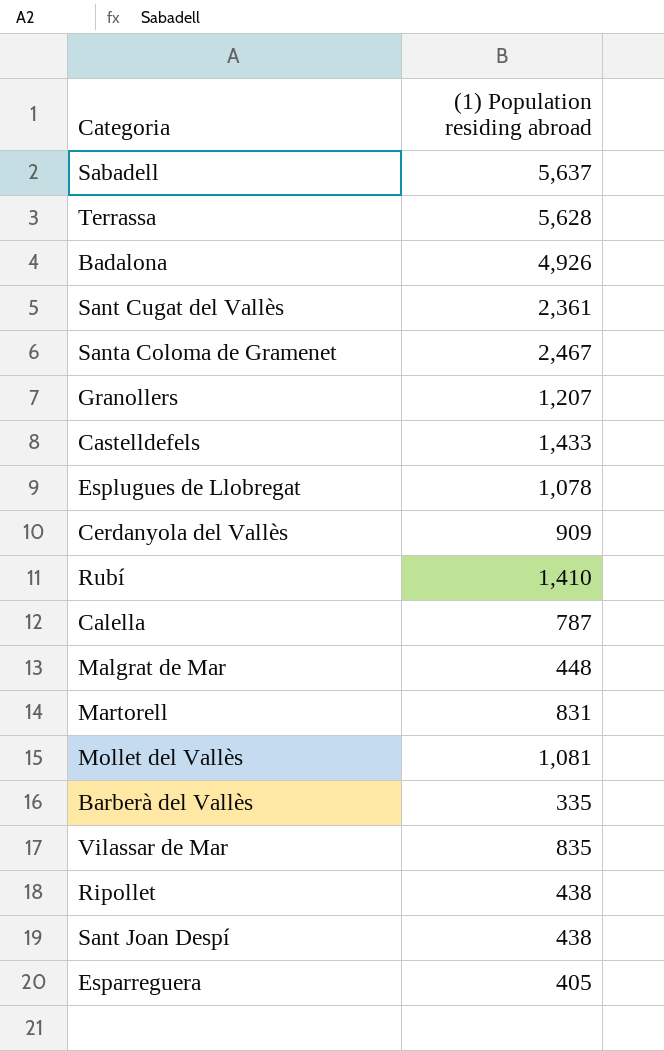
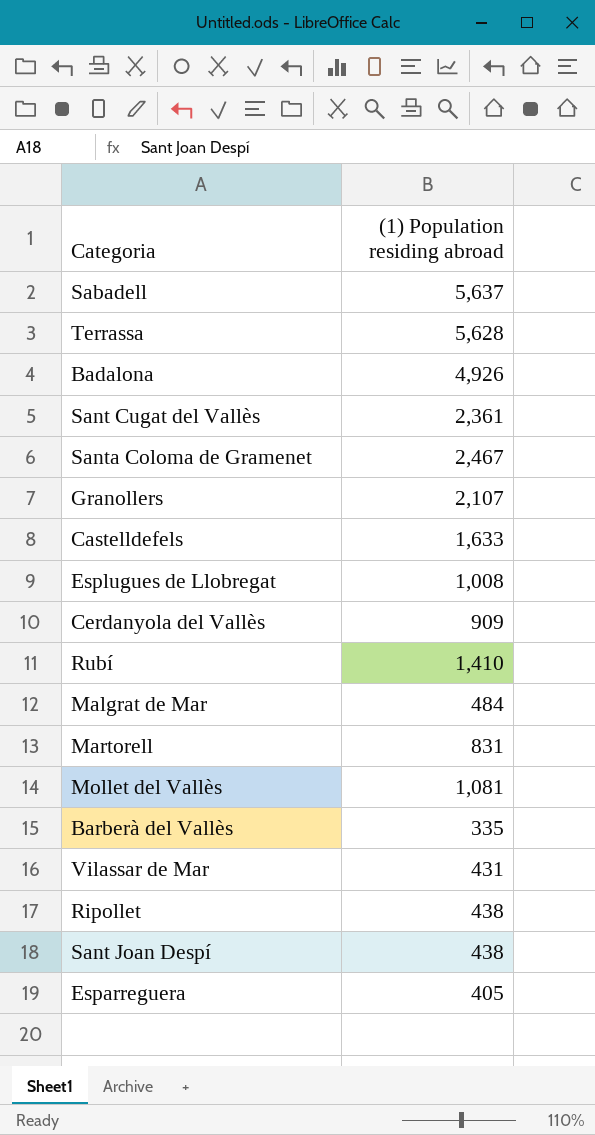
row Calella: 787 -> none
Granollers | (1) Population residing abroad: 1,207 -> 2,107
Castelldefels | (1) Population residing abroad: 1,433 -> 1,633
Esplugues de Llobregat | (1) Population residing abroad: 1,078 -> 1,008
Malgrat de Mar | (1) Population residing abroad: 448 -> 484
Vilassar de Mar | (1) Population residing abroad: 835 -> 431

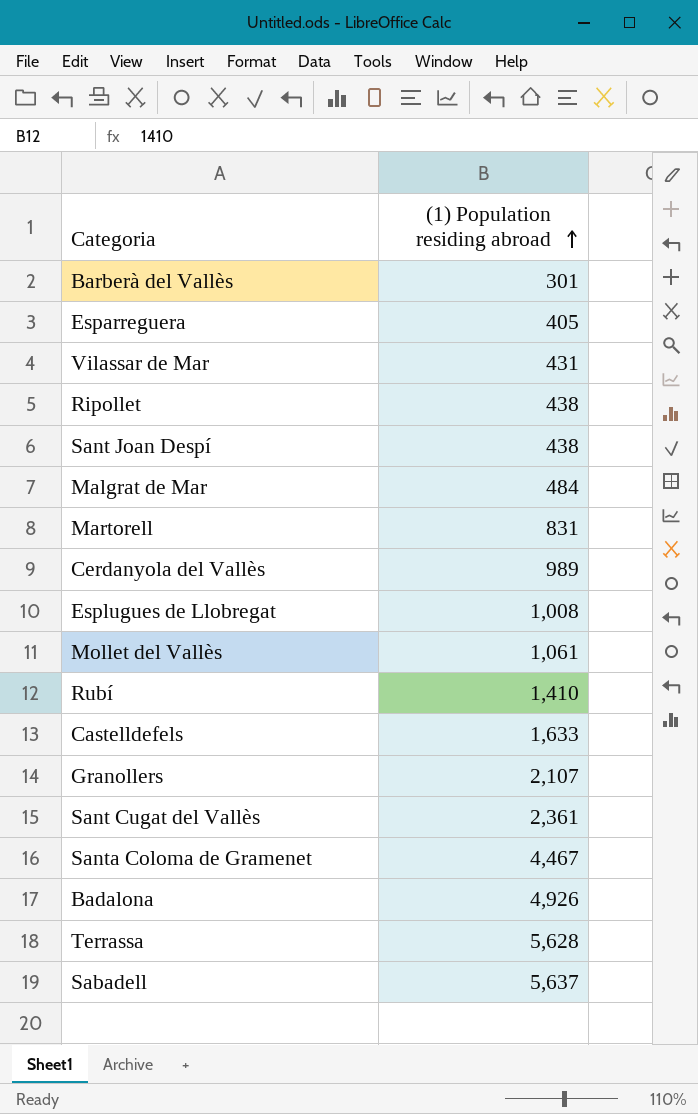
row order: none -> (1) Population residing abroad ascending
Barberà del Vallès | (1) Population residing abroad: 335 -> 301
Cerdanyola del Vallès | (1) Population residing abroad: 909 -> 989
Mollet del Vallès | (1) Population residing abroad: 1,081 -> 1,061
Santa Coloma de Gramenet | (1) Population residing abroad: 2,467 -> 4,467

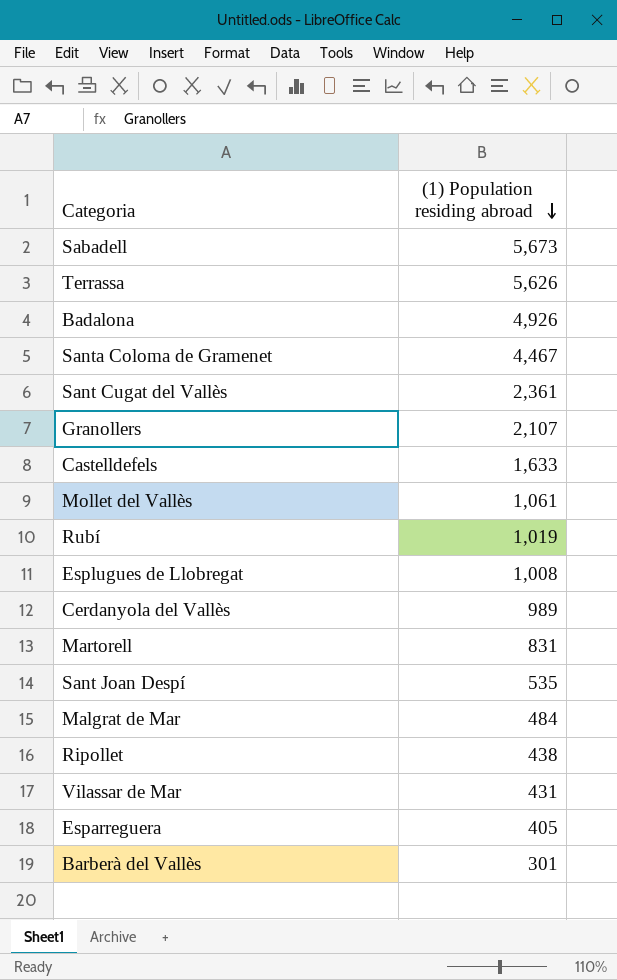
row order: (1) Population residing abroad ascending -> (1) Population residing abroad descending
Sabadell | (1) Population residing abroad: 5,637 -> 5,673
Terrassa | (1) Population residing abroad: 5,628 -> 5,626
Rubí | (1) Population residing abroad: 1,410 -> 1,019
Sant Joan Despí | (1) Population residing abroad: 438 -> 535

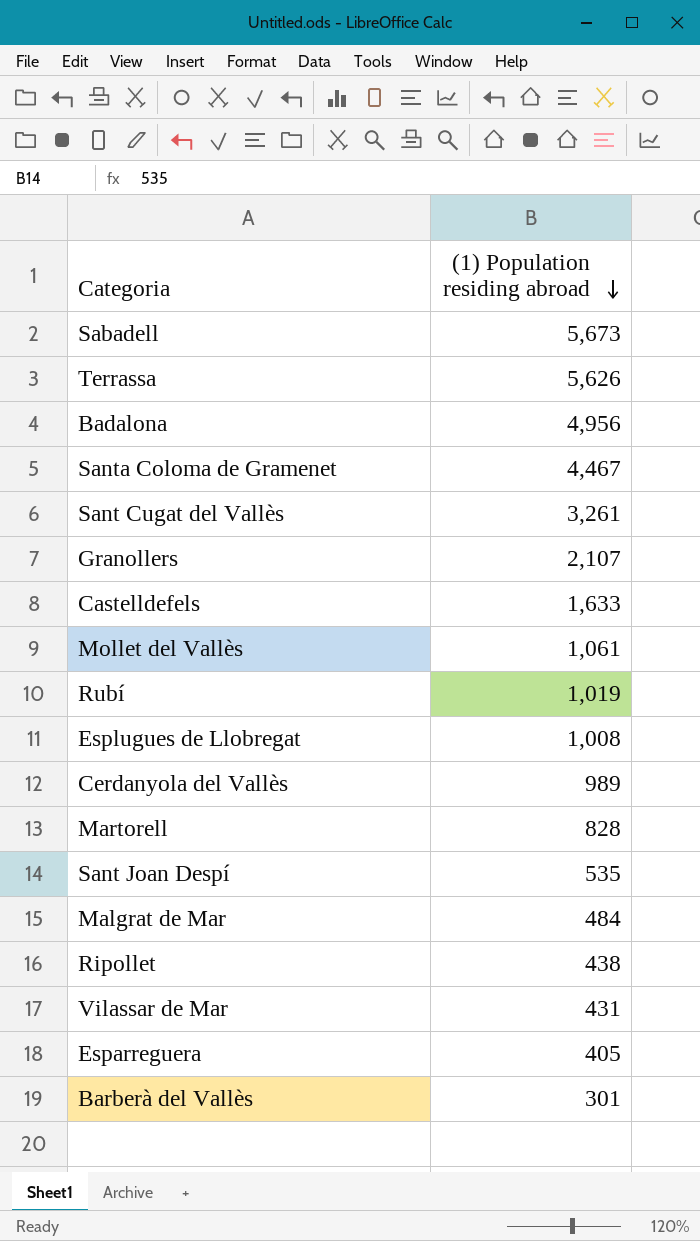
Badalona | (1) Population residing abroad: 4,926 -> 4,956
Sant Cugat del Vallès | (1) Population residing abroad: 2,361 -> 3,261
Martorell | (1) Population residing abroad: 831 -> 828

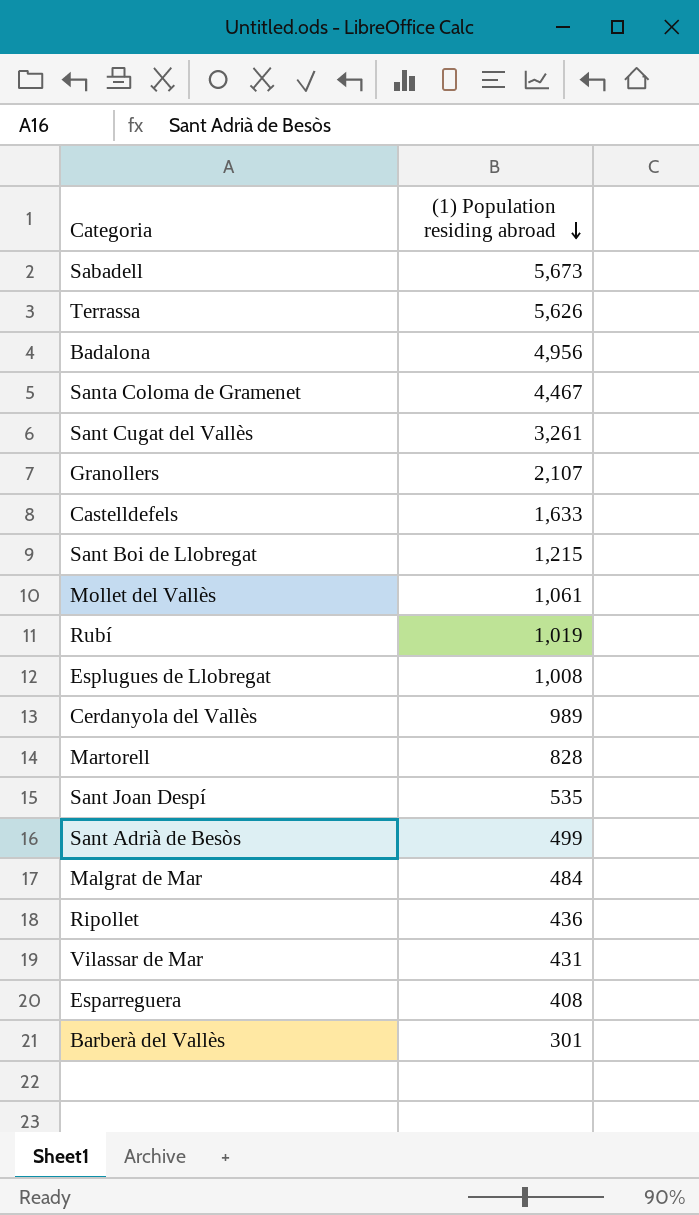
row Sant Boi de Llobregat: none -> 1,215
row Sant Adrià de Besòs: none -> 499
Ripollet | (1) Population residing abroad: 438 -> 436
Esparreguera | (1) Population residing abroad: 405 -> 408

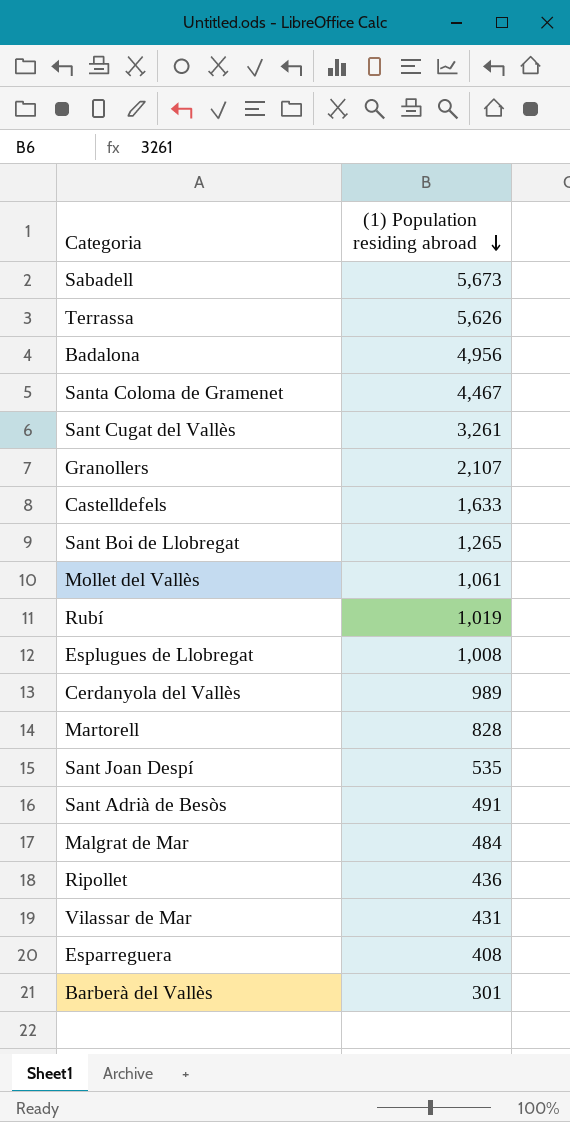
Sant Boi de Llobregat | (1) Population residing abroad: 1,215 -> 1,265
Sant Adrià de Besòs | (1) Population residing abroad: 499 -> 491

